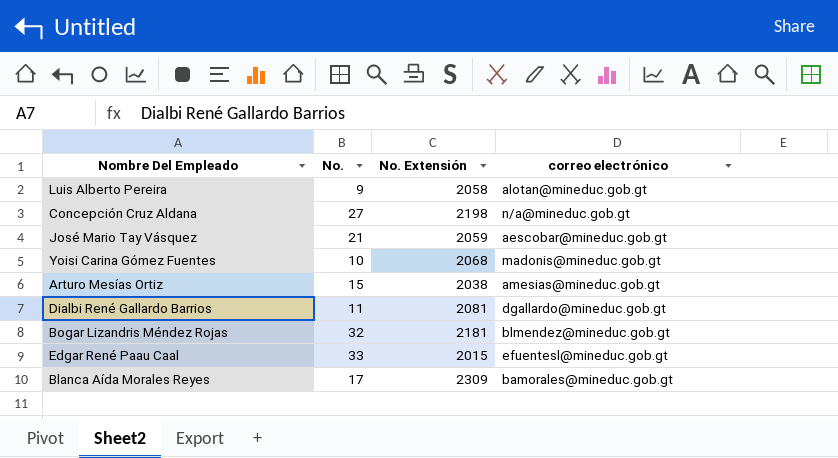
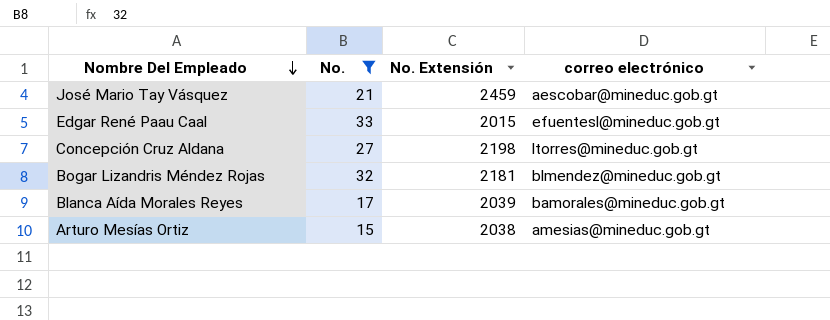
filter: none -> No. >= 15
row order: none -> Nombre Del Empleado descending
José Mario Tay Vásquez | No. Extensión: 2059 -> 2459
Concepción Cruz Aldana | correo electrónico: n/a@mineduc.gob.gt -> ltorres@mineduc.gob.gt
Blanca Aída Morales Reyes | No. Extensión: 2309 -> 2039

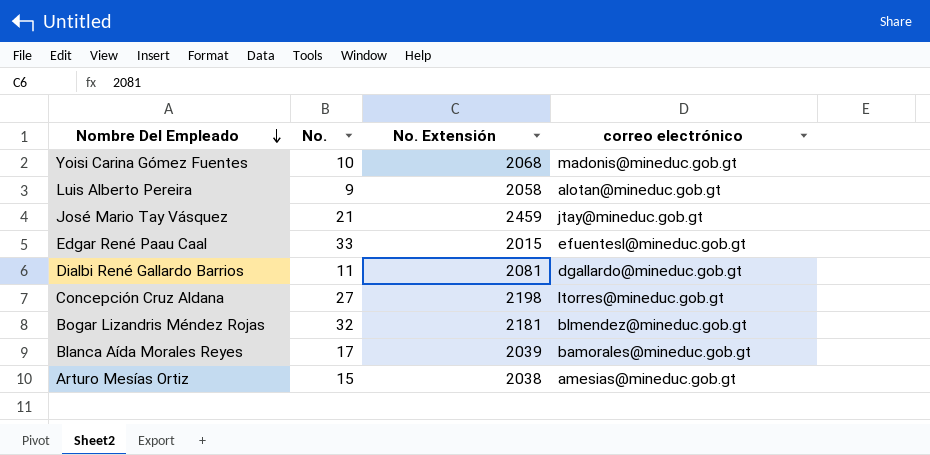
filter: No. >= 15 -> none
José Mario Tay Vásquez | correo electrónico: aescobar@mineduc.gob.gt -> jtay@mineduc.gob.gt

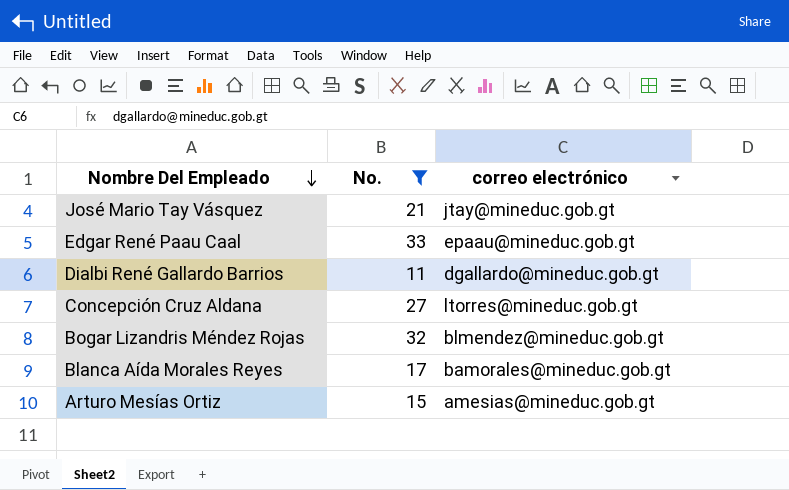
filter: none -> No. >= 11
column No. Extensión | position: 3 -> none
Edgar René Paau Caal | correo electrónico: efuentesl@mineduc.gob.gt -> epaau@mineduc.gob.gt

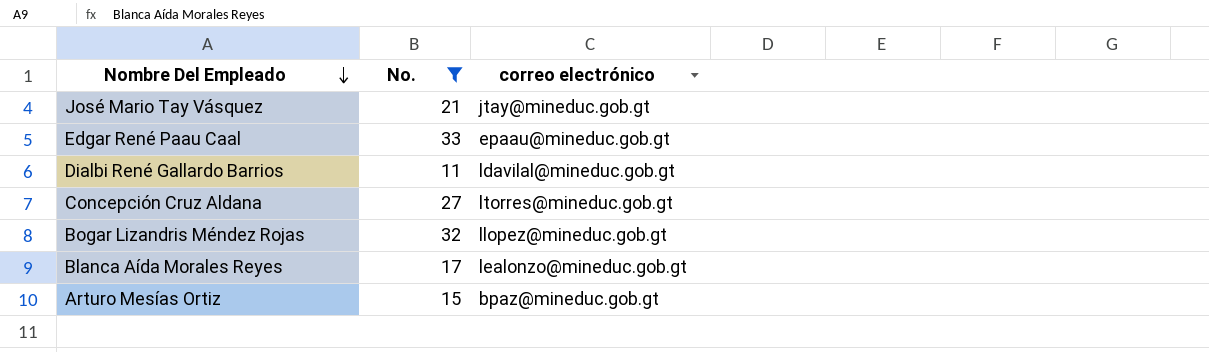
Dialbi René Gallardo Barrios | correo electrónico: dgallardo@mineduc.gob.gt -> ldavilal@mineduc.gob.gt
Bogar Lizandris Méndez Rojas | correo electrónico: blmendez@mineduc.gob.gt -> llopez@mineduc.gob.gt
Blanca Aída Morales Reyes | correo electrónico: bamorales@mineduc.gob.gt -> lealonzo@mineduc.gob.gt
Arturo Mesías Ortiz | correo electrónico: amesias@mineduc.gob.gt -> bpaz@mineduc.gob.gt

